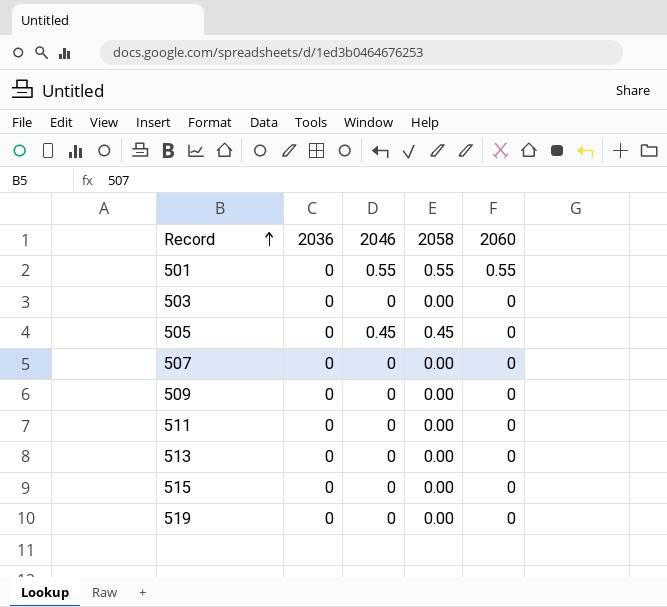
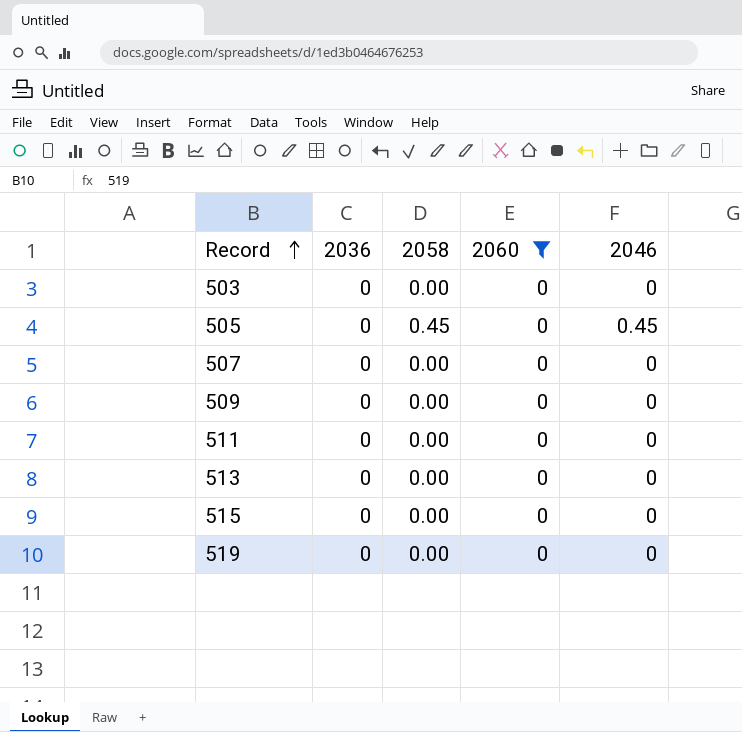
filter: none -> 2060 = 0
column 2046 | position: 3 -> 5

